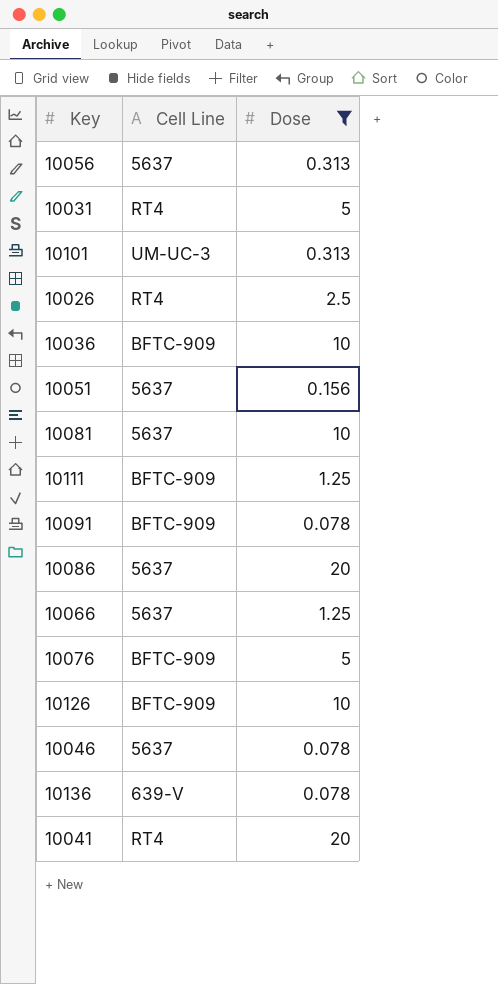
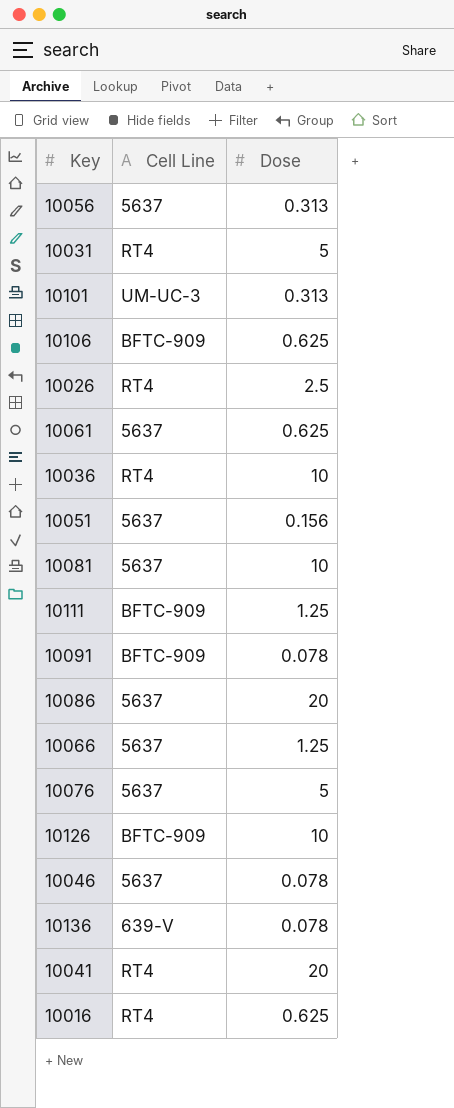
filter: Dose != 0.625 -> none
10036 | Cell Line: BFTC-909 -> RT4
10076 | Cell Line: BFTC-909 -> 5637

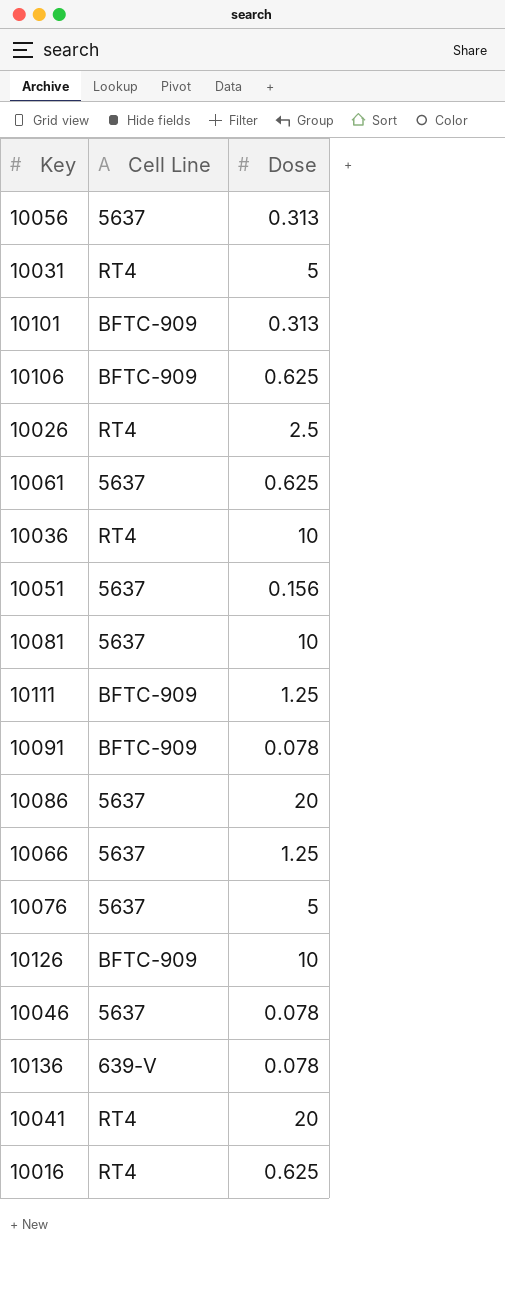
10101 | Cell Line: UM-UC-3 -> BFTC-909

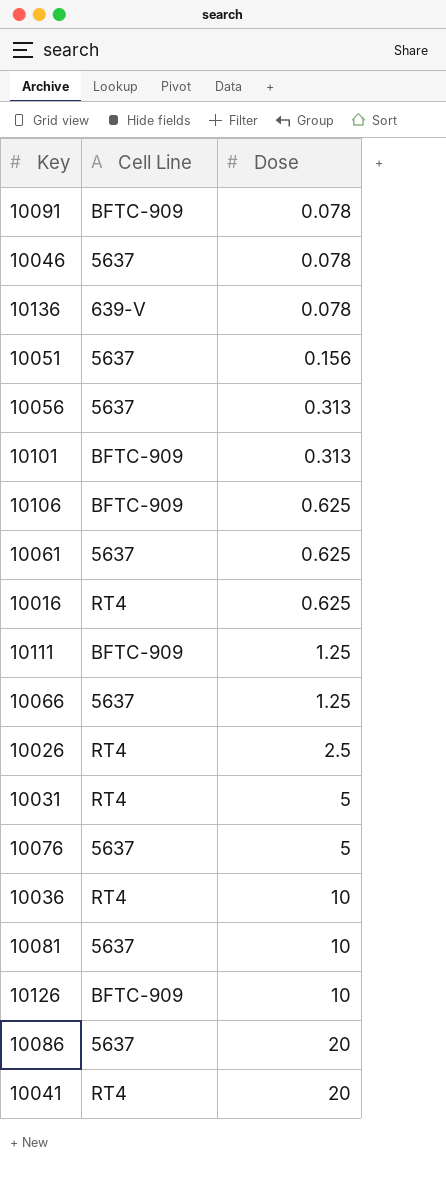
row order: none -> Dose ascending

